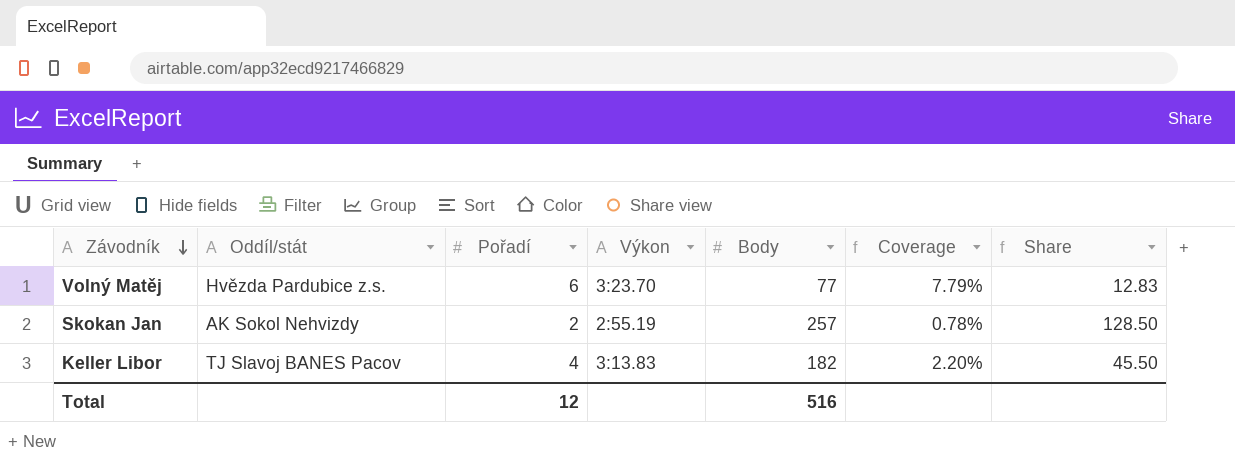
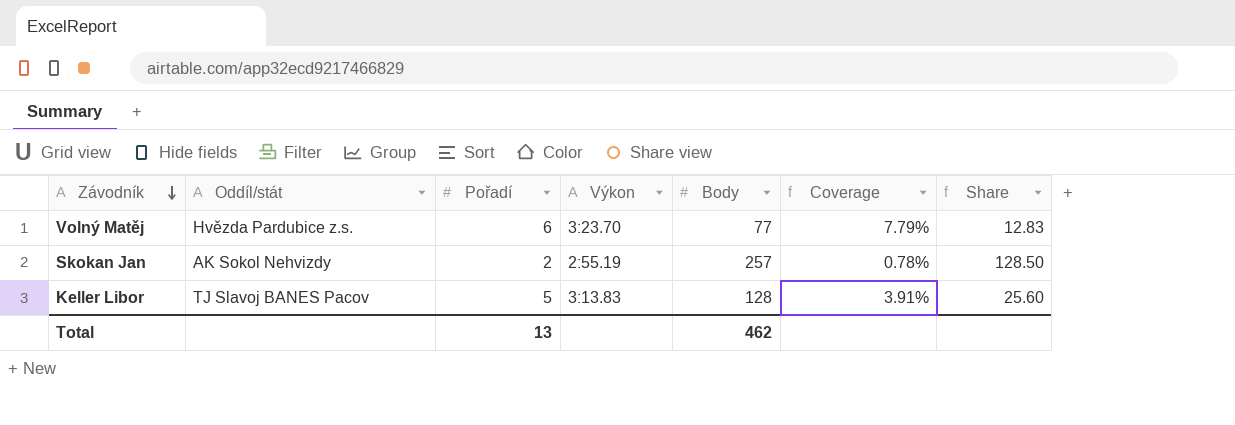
Keller Libor | Pořadí: 4 -> 5
Keller Libor | Body: 182 -> 128
Keller Libor | Coverage: 2.20% -> 3.91%
Keller Libor | Share: 45.50 -> 25.60
Total | Pořadí: 12 -> 13
Total | Body: 516 -> 462

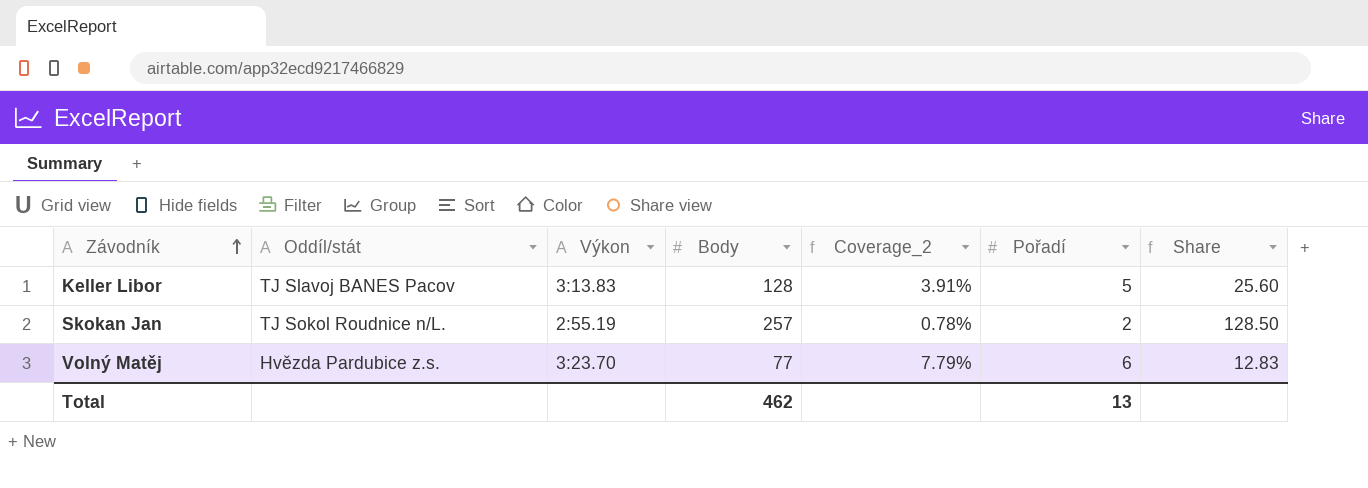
row order: Závodník descending -> Závodník ascending
column name: Coverage -> Coverage_2
column Pořadí | position: 3 -> 6
Skokan Jan | Oddíl/stát: AK Sokol Nehvizdy -> TJ Sokol Roudnice n/L.

